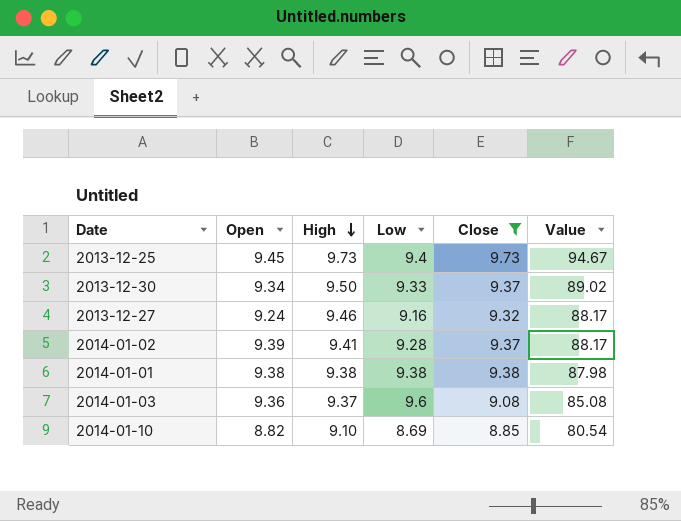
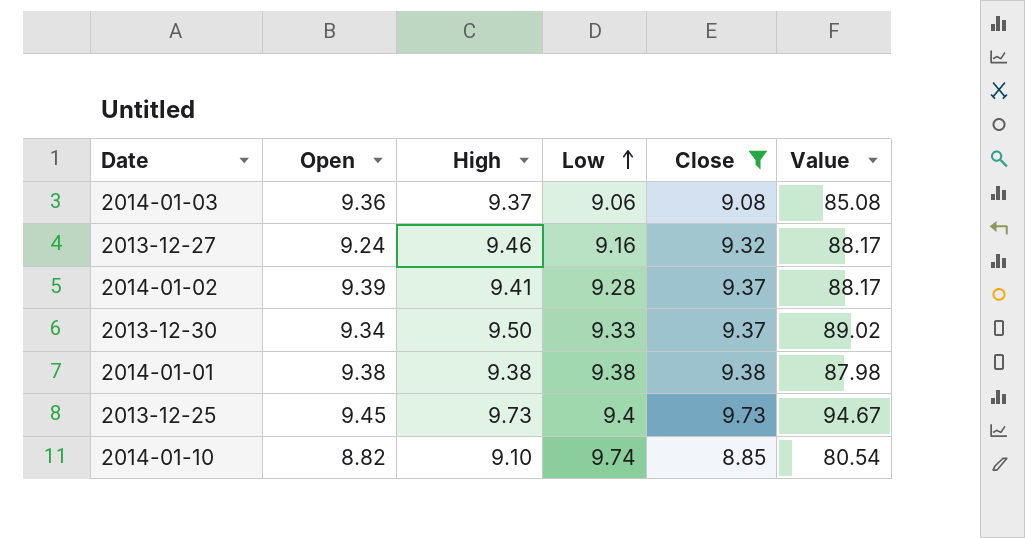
row order: High descending -> Low ascending
2014-01-03 | Low: 9.6 -> 9.06
2014-01-10 | Low: 8.69 -> 9.74

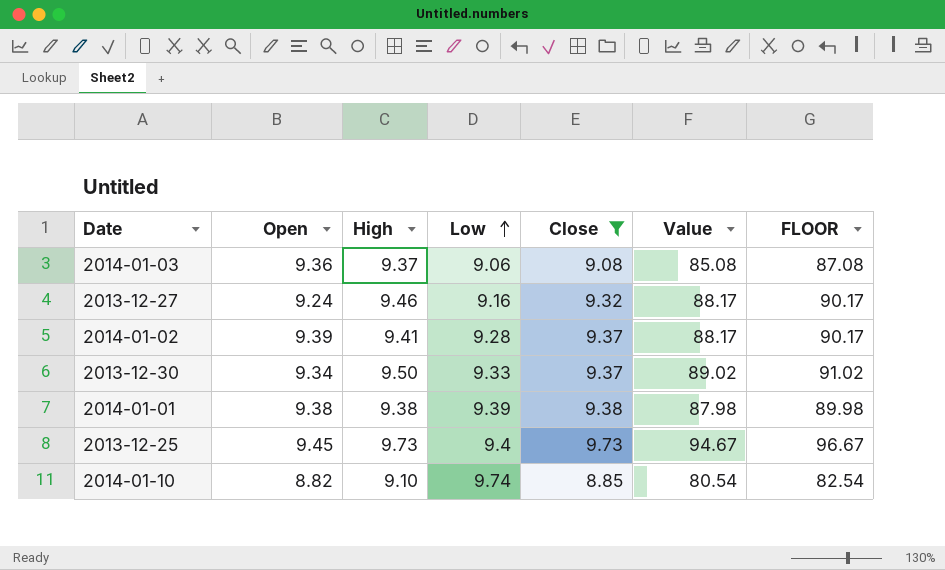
column FLOOR | formula: none -> [Value] + 2
2014-01-01 | Low: 9.38 -> 9.39

